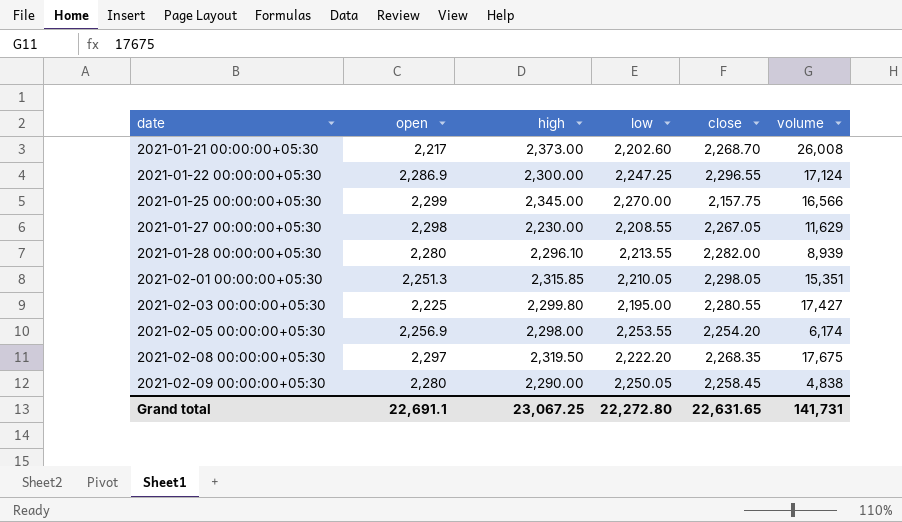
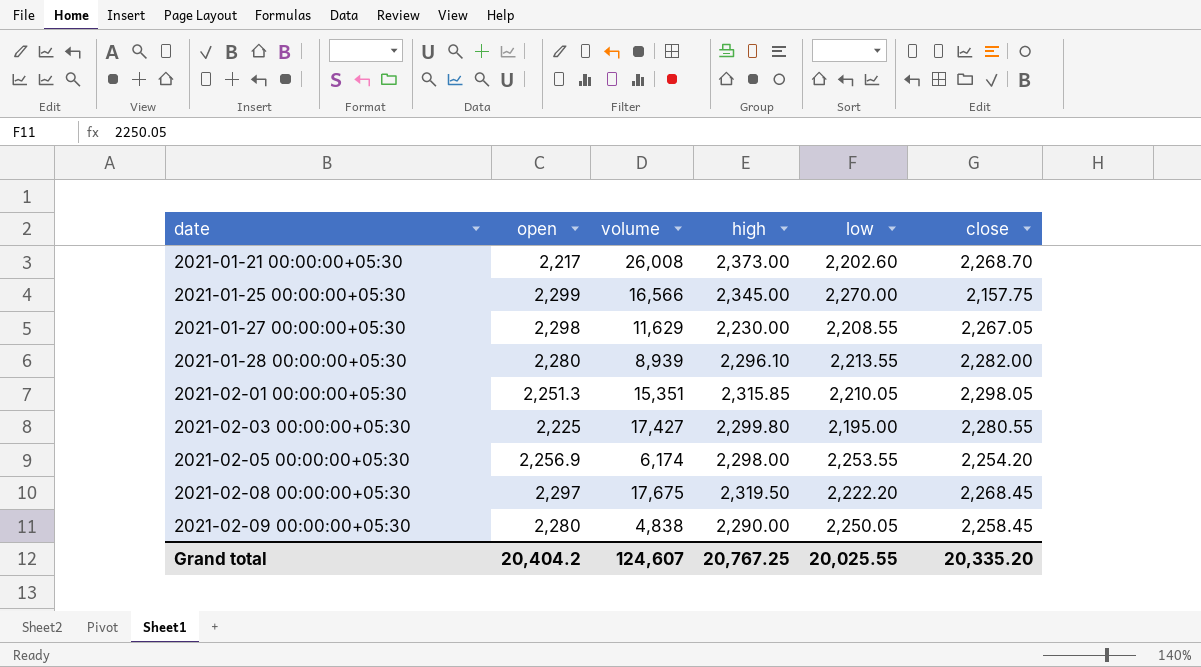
column volume | position: 6 -> 3
row 2021-01-22 00:00:00+05:30: 2,286.9 | 2,300.00 | 2,247.25 | 2,296.55 | 17,124 -> none
2021-02-08 00:00:00+05:30 | close: 2,268.35 -> 2,268.45
Grand total | open: 22,691.1 -> 20,404.2
Grand total | volume: 141,731 -> 124,607
Grand total | high: 23,067.25 -> 20,767.25
Grand total | low: 22,272.80 -> 20,025.55
Grand total | close: 22,631.65 -> 20,335.20

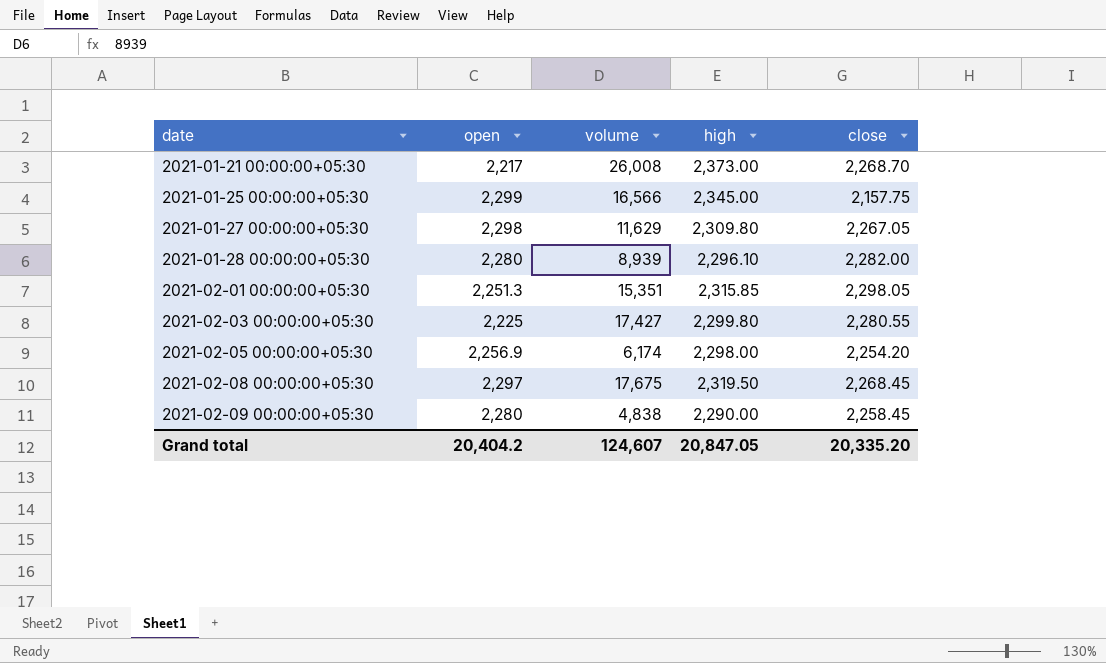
column low | position: 5 -> none
2021-01-27 00:00:00+05:30 | high: 2,230.00 -> 2,309.80
Grand total | high: 20,767.25 -> 20,847.05

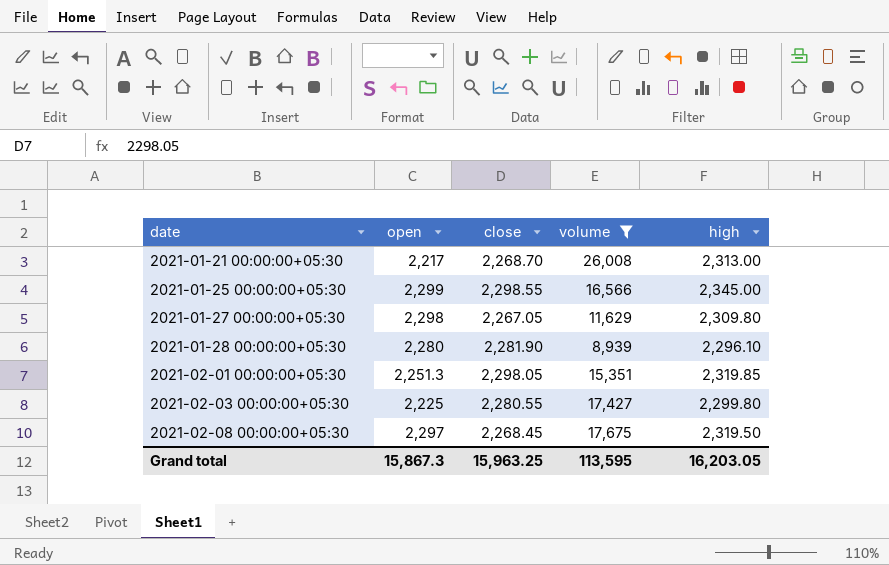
filter: none -> volume >= 8,939
column close | position: 5 -> 3
2021-01-21 00:00:00+05:30 | high: 2,373.00 -> 2,313.00
2021-01-25 00:00:00+05:30 | close: 2,157.75 -> 2,298.55
2021-01-28 00:00:00+05:30 | close: 2,282.00 -> 2,281.90
2021-02-01 00:00:00+05:30 | high: 2,315.85 -> 2,319.85
Grand total | open: 20,404.2 -> 15,867.3
Grand total | close: 20,335.20 -> 15,963.25
Grand total | volume: 124,607 -> 113,595
Grand total | high: 20,847.05 -> 16,203.05

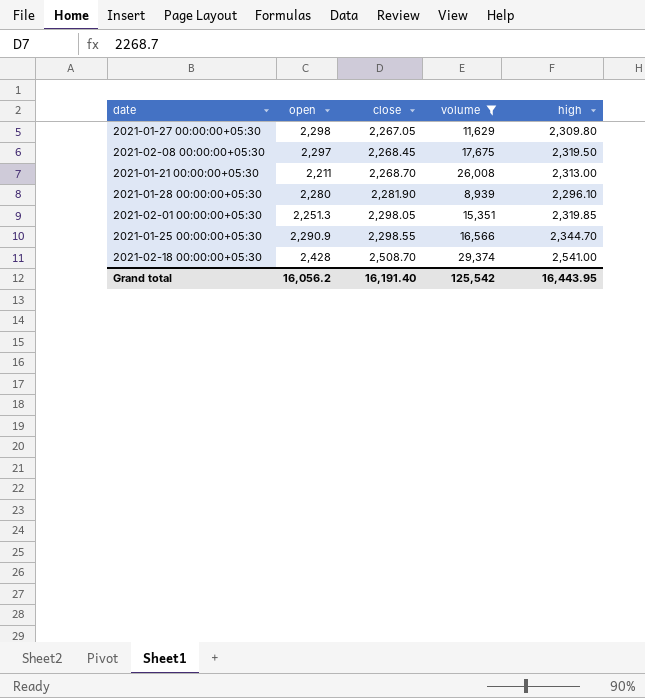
row order: date ascending -> close ascending
row 2021-02-03 00:00:00+05:30: 2,225 | 2,280.55 | 17,427 | 2,299.80 -> none
2021-01-21 00:00:00+05:30 | open: 2,217 -> 2,211
2021-01-25 00:00:00+05:30 | open: 2,299 -> 2,290.9
2021-01-25 00:00:00+05:30 | high: 2,345.00 -> 2,344.70
row 2021-02-18 00:00:00+05:30: none -> 2,428 | 2,508.70 | 29,374 | 2,541.00
Grand total | open: 15,867.3 -> 16,056.2
Grand total | close: 15,963.25 -> 16,191.40
Grand total | volume: 113,595 -> 125,542
Grand total | high: 16,203.05 -> 16,443.95

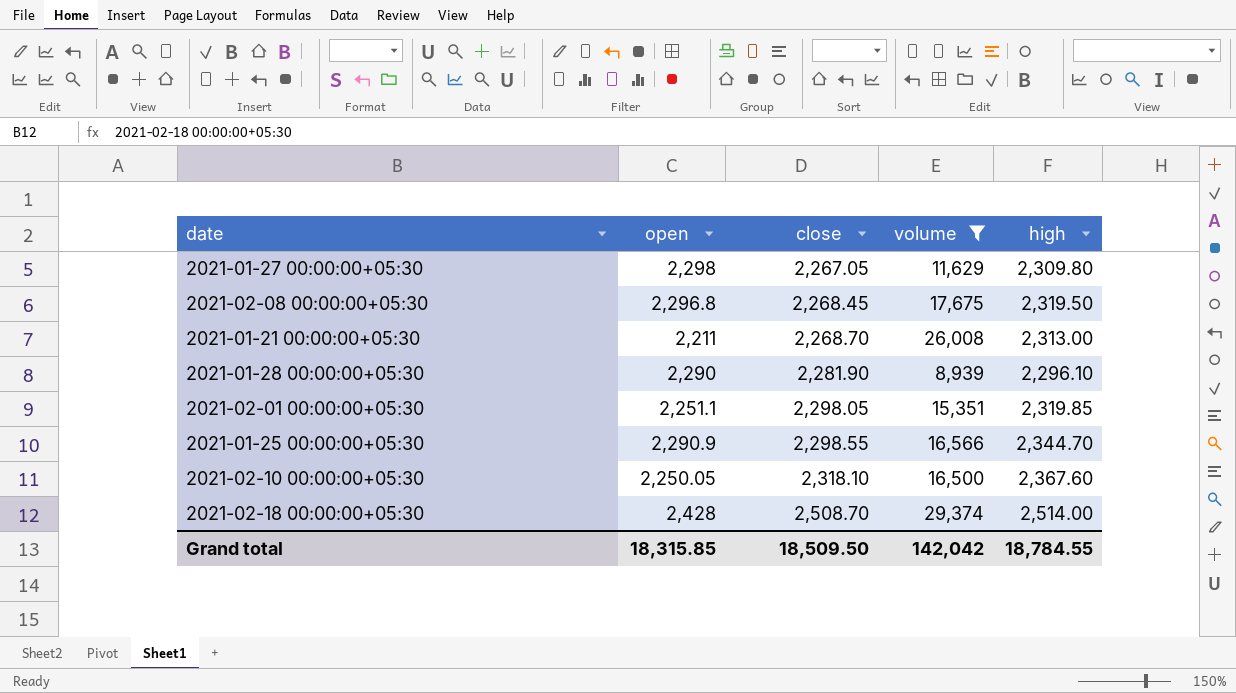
2021-02-08 00:00:00+05:30 | open: 2,297 -> 2,296.8
2021-01-28 00:00:00+05:30 | open: 2,280 -> 2,290
2021-02-01 00:00:00+05:30 | open: 2,251.3 -> 2,251.1
row 2021-02-10 00:00:00+05:30: none -> 2,250.05 | 2,318.10 | 16,500 | 2,367.60
2021-02-18 00:00:00+05:30 | high: 2,541.00 -> 2,514.00
Grand total | open: 16,056.2 -> 18,315.85
Grand total | close: 16,191.40 -> 18,509.50
Grand total | volume: 125,542 -> 142,042
Grand total | high: 16,443.95 -> 18,784.55

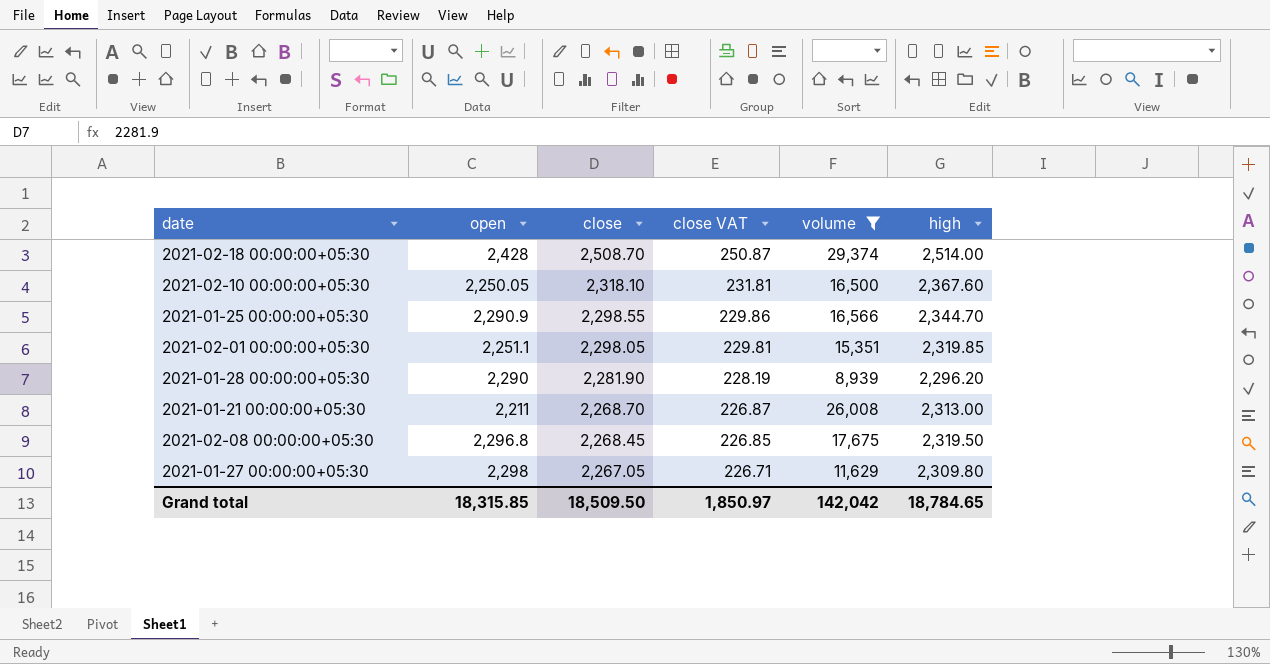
row order: close ascending -> close descending
column close VAT | formula: none -> [close] * 0.1
2021-01-28 00:00:00+05:30 | high: 2,296.10 -> 2,296.20
Grand total | high: 18,784.55 -> 18,784.65

